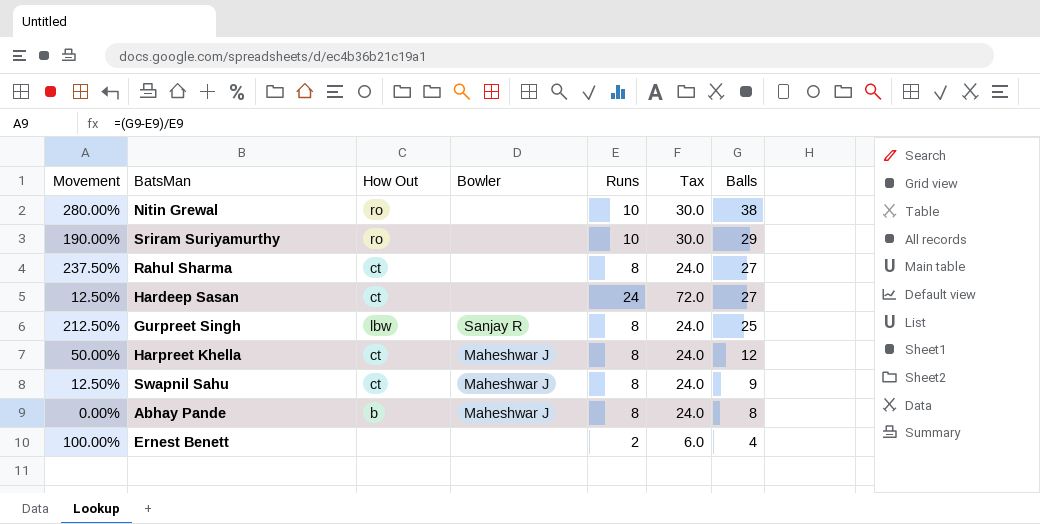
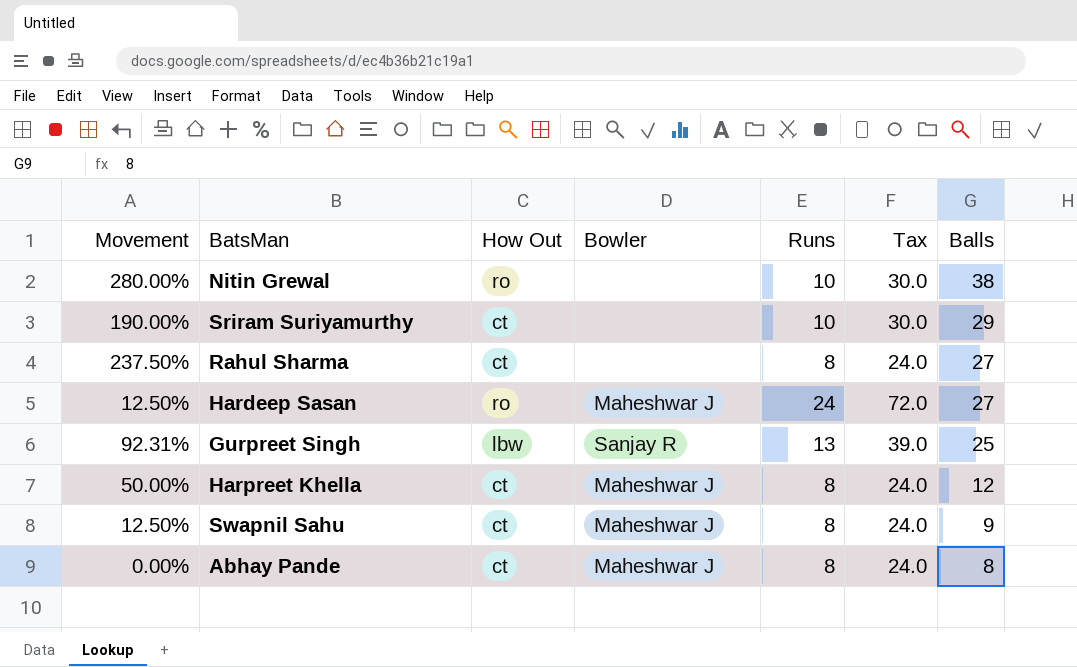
row Ernest Benett: 100.00% | none | none | 2 | 6.0 | 4 -> none
Sriram Suriyamurthy | How Out: ro -> ct
Hardeep Sasan | How Out: ct -> ro
Hardeep Sasan | Bowler: none -> Maheshwar J
Gurpreet Singh | Movement: 212.50% -> 92.31%
Gurpreet Singh | Runs: 8 -> 13
Gurpreet Singh | Tax: 24.0 -> 39.0
Abhay Pande | How Out: b -> ct

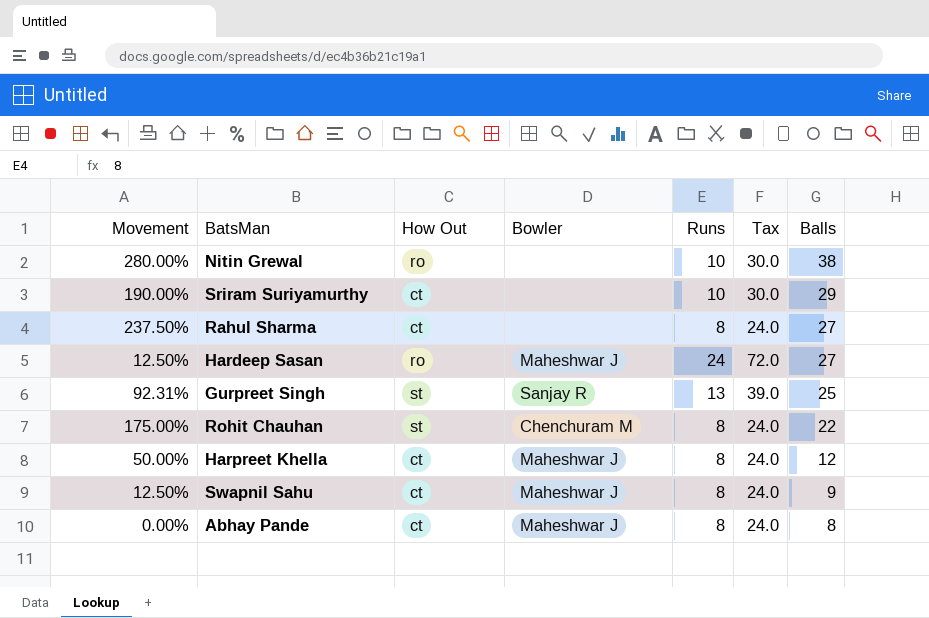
Gurpreet Singh | How Out: lbw -> st
row Rohit Chauhan: none -> 175.00% | st | Chenchuram M | 8 | 24.0 | 22

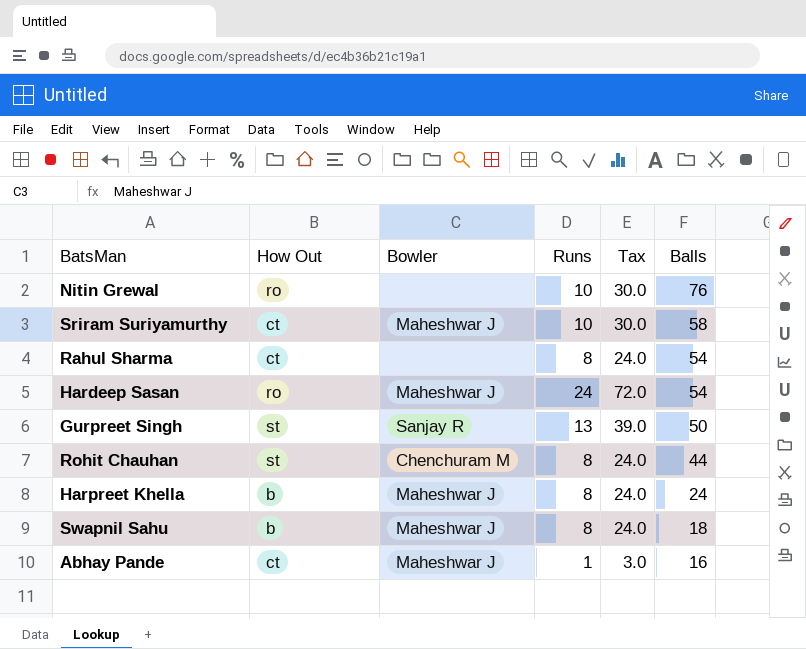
column Movement | formula: ([Balls] - [Runs]) / [Runs] -> none
Nitin Grewal | Balls: 38 -> 76
Sriram Suriyamurthy | Bowler: none -> Maheshwar J
Sriram Suriyamurthy | Balls: 29 -> 58
Rahul Sharma | Balls: 27 -> 54
Hardeep Sasan | Balls: 27 -> 54
Gurpreet Singh | Balls: 25 -> 50
Rohit Chauhan | Balls: 22 -> 44
Harpreet Khella | How Out: ct -> b
Harpreet Khella | Balls: 12 -> 24
Swapnil Sahu | How Out: ct -> b
Swapnil Sahu | Balls: 9 -> 18
Abhay Pande | Runs: 8 -> 1
Abhay Pande | Tax: 24.0 -> 3.0
Abhay Pande | Balls: 8 -> 16

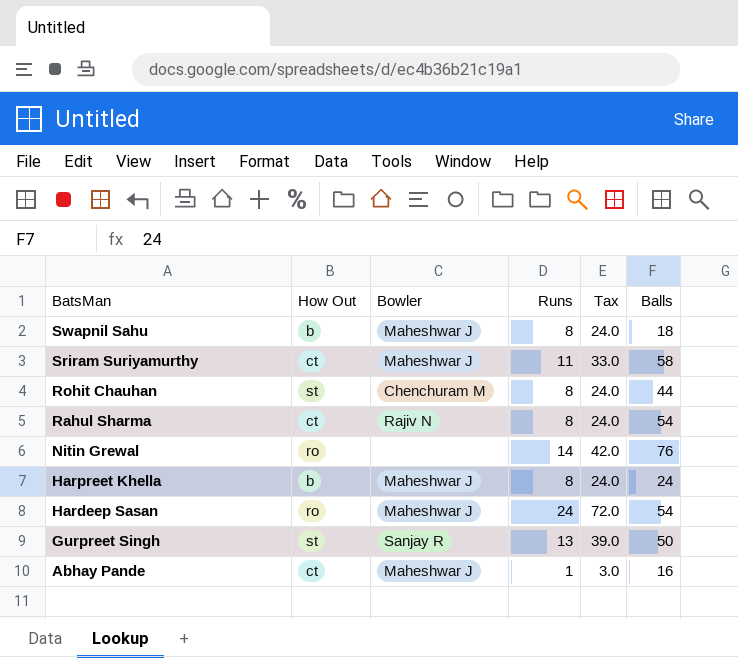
row order: Balls descending -> BatsMan descending
Sriram Suriyamurthy | Runs: 10 -> 11
Sriram Suriyamurthy | Tax: 30.0 -> 33.0
Rahul Sharma | Bowler: none -> Rajiv N
Nitin Grewal | Runs: 10 -> 14
Nitin Grewal | Tax: 30.0 -> 42.0

